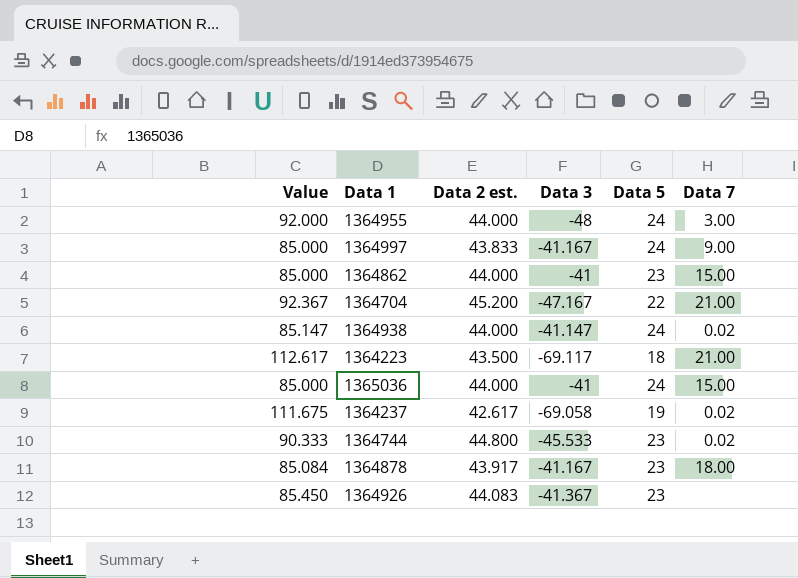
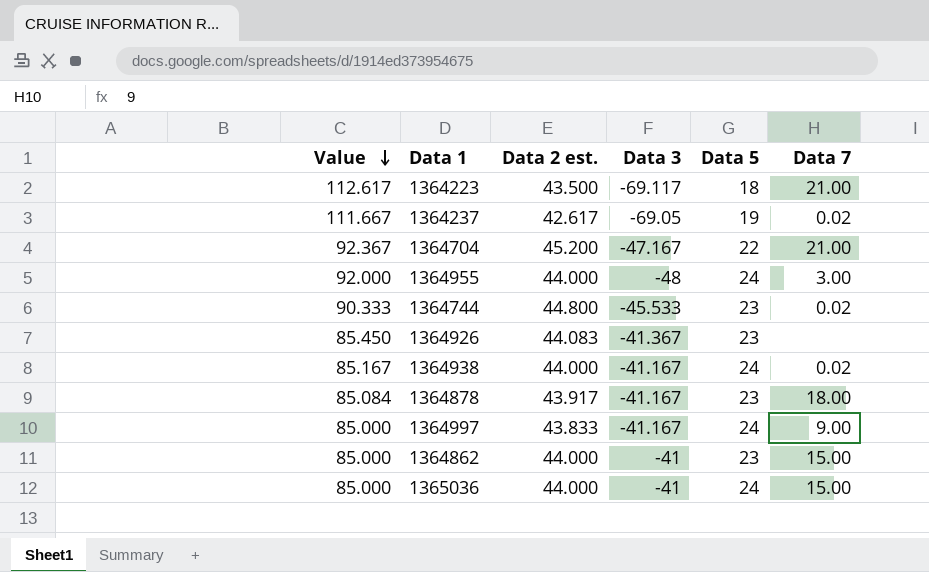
row order: none -> Value descending
1364237 | Value: 111.675 -> 111.667
1364237 | Data 3: -69.058 -> -69.05
1364938 | Value: 85.147 -> 85.167
1364938 | Data 3: -41.147 -> -41.167

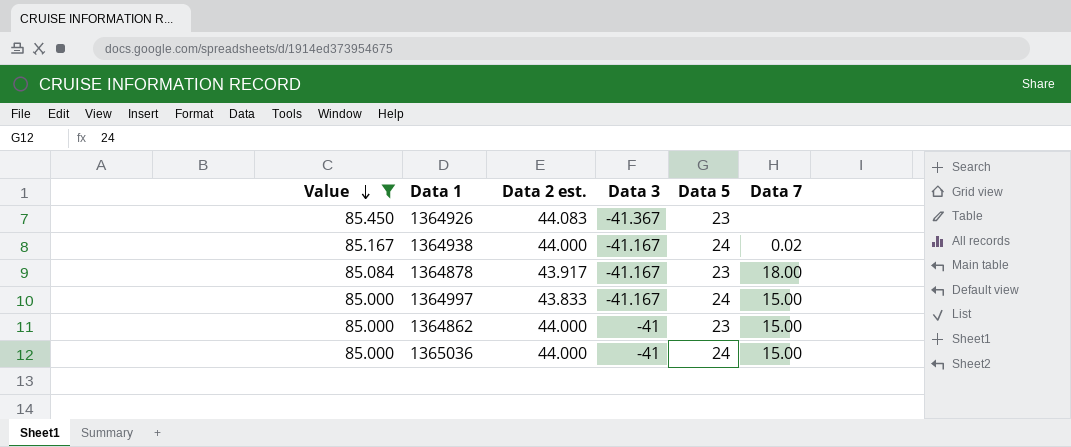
filter: none -> Value <= 85.450
1364997 | Data 7: 9.00 -> 15.00

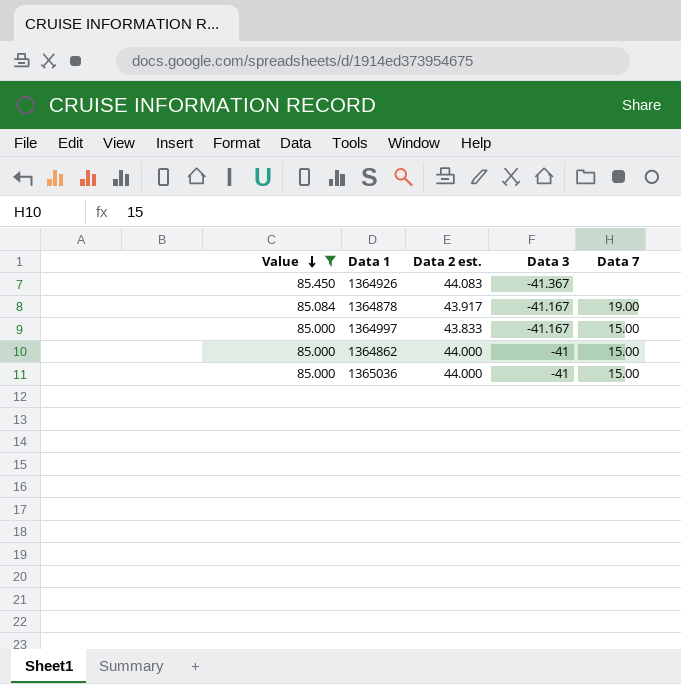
column Data 5 | position: 5 -> none
row 1364938: 85.167 | 44.000 | -41.167 | 24 | 0.02 -> none
1364878 | Data 7: 18.00 -> 19.00

